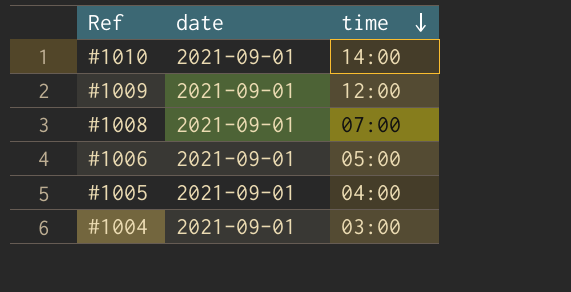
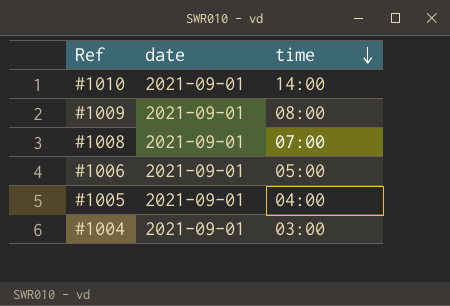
#1009 | time: 12:00 -> 08:00

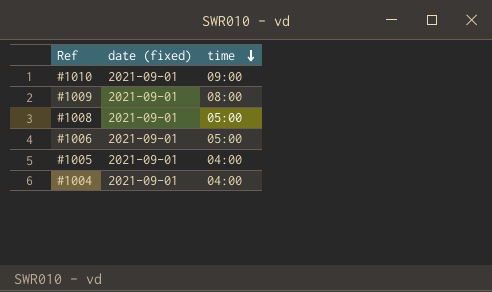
column name: date -> date (fixed)
#1010 | time: 14:00 -> 09:00
#1008 | time: 07:00 -> 05:00
#1004 | time: 03:00 -> 04:00

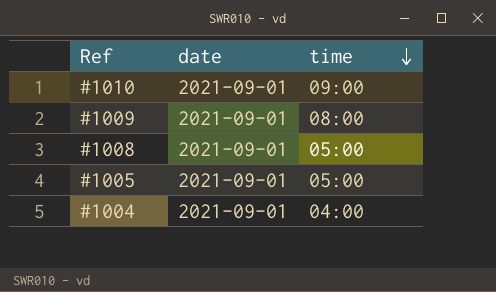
column name: date (fixed) -> date
row #1006: 2021-09-01 | 05:00 -> none
#1005 | time: 04:00 -> 05:00

